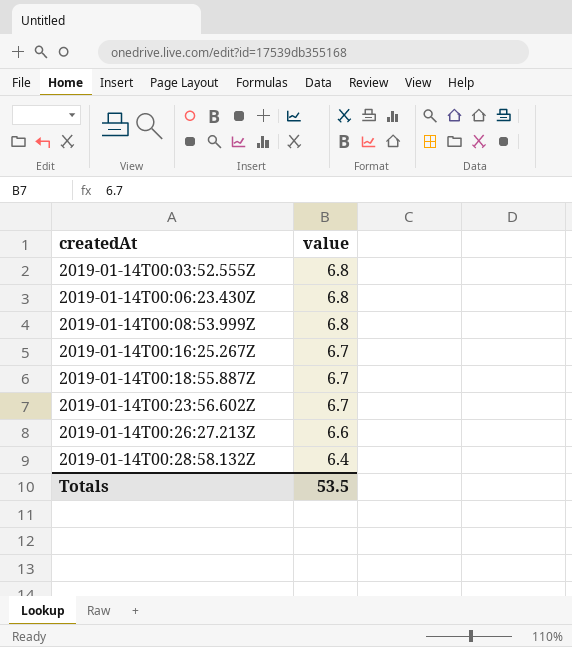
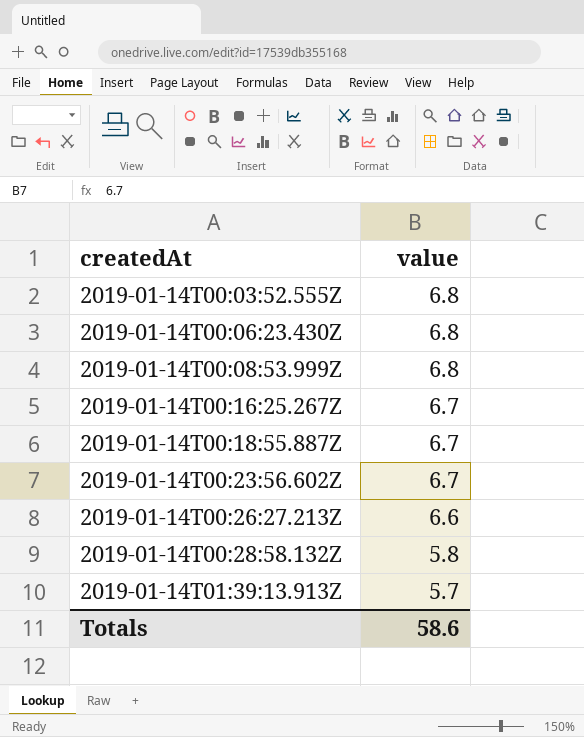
2019-01-14T00:28:58.132Z | value: 6.4 -> 5.8
row 2019-01-14T01:39:13.913Z: none -> 5.7
Totals | value: 53.5 -> 58.6

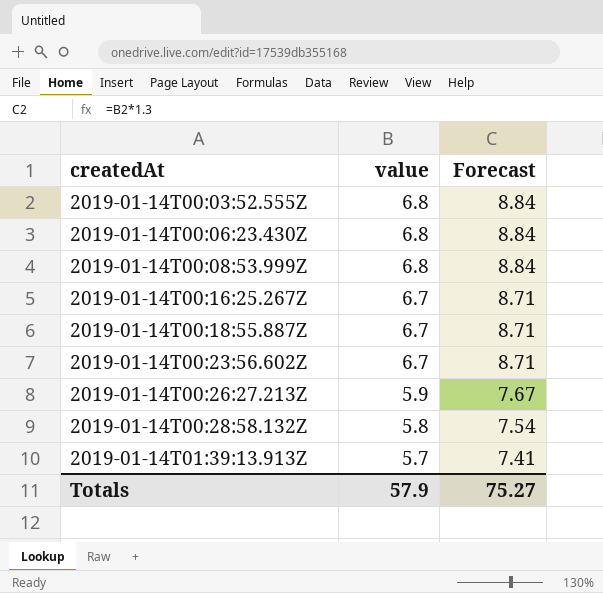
column Forecast | formula: none -> [value] * 1.3
2019-01-14T00:26:27.213Z | value: 6.6 -> 5.9
Totals | value: 58.6 -> 57.9

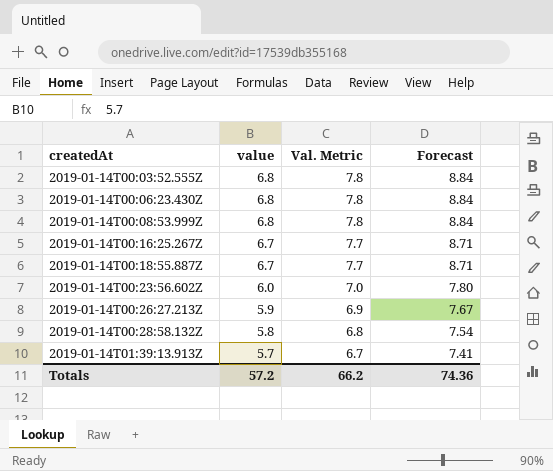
column Val. Metric | formula: none -> [value] + 1
2019-01-14T00:23:56.602Z | value: 6.7 -> 6.0
2019-01-14T00:23:56.602Z | Forecast: 8.71 -> 7.80
Totals | value: 57.9 -> 57.2
Totals | Forecast: 75.27 -> 74.36

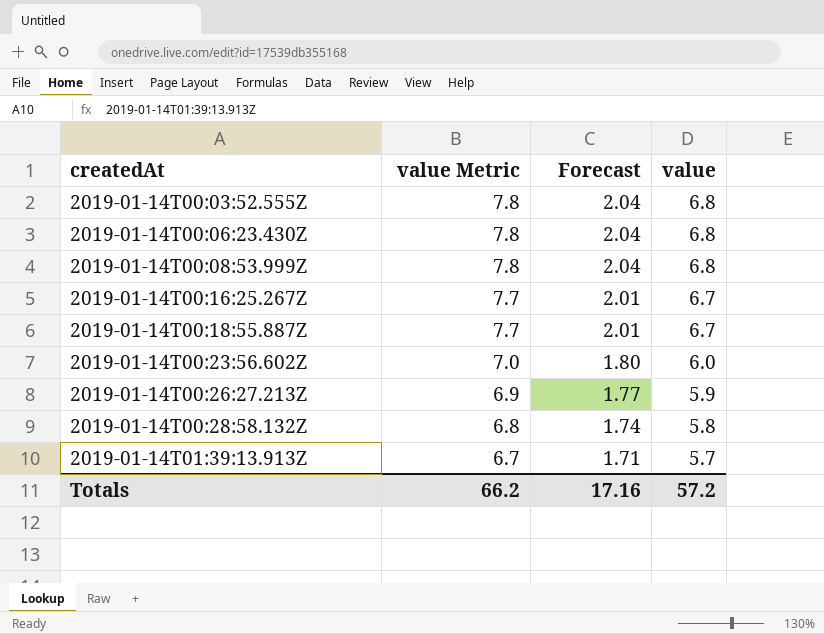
column name: Val. Metric -> value Metric
column Forecast | formula: [value] * 1.3 -> [value] * 0.3
column value | position: 2 -> 4
Totals | Forecast: 74.36 -> 17.16

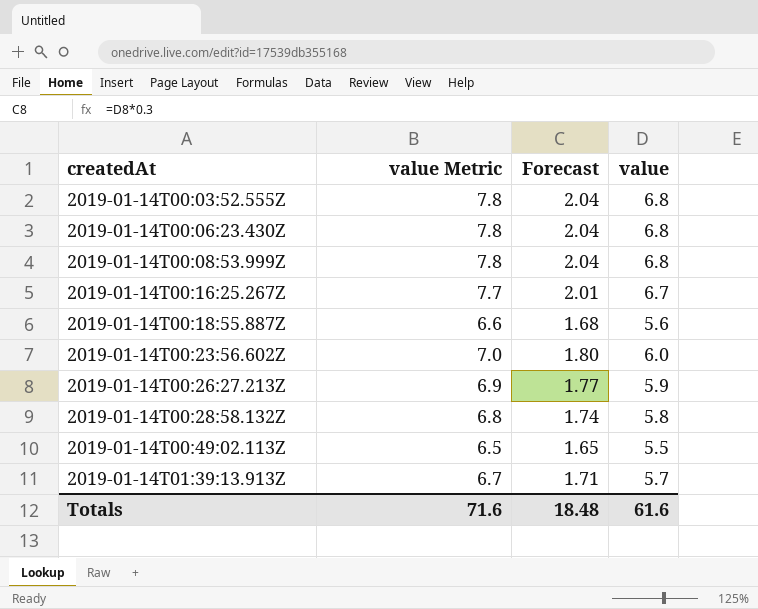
2019-01-14T00:18:55.887Z | value Metric: 7.7 -> 6.6
2019-01-14T00:18:55.887Z | Forecast: 2.01 -> 1.68
2019-01-14T00:18:55.887Z | value: 6.7 -> 5.6
row 2019-01-14T00:49:02.113Z: none -> 6.5 | 1.65 | 5.5
Totals | value Metric: 66.2 -> 71.6
Totals | Forecast: 17.16 -> 18.48
Totals | value: 57.2 -> 61.6

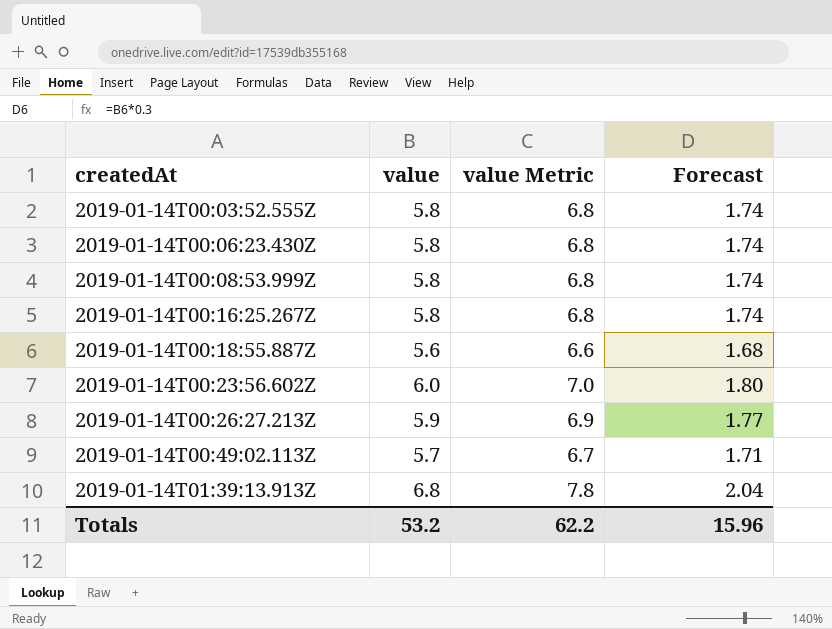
column value | position: 4 -> 2
row 2019-01-14T00:28:58.132Z: 6.8 | 1.74 | 5.8 -> none
2019-01-14T00:03:52.555Z | value: 6.8 -> 5.8
2019-01-14T00:03:52.555Z | value Metric: 7.8 -> 6.8
2019-01-14T00:03:52.555Z | Forecast: 2.04 -> 1.74
2019-01-14T00:06:23.430Z | value: 6.8 -> 5.8
2019-01-14T00:06:23.430Z | value Metric: 7.8 -> 6.8
2019-01-14T00:06:23.430Z | Forecast: 2.04 -> 1.74
2019-01-14T00:08:53.999Z | value: 6.8 -> 5.8
2019-01-14T00:08:53.999Z | value Metric: 7.8 -> 6.8
2019-01-14T00:08:53.999Z | Forecast: 2.04 -> 1.74
2019-01-14T00:16:25.267Z | value: 6.7 -> 5.8
2019-01-14T00:16:25.267Z | value Metric: 7.7 -> 6.8
2019-01-14T00:16:25.267Z | Forecast: 2.01 -> 1.74
2019-01-14T00:49:02.113Z | value: 5.5 -> 5.7
2019-01-14T00:49:02.113Z | value Metric: 6.5 -> 6.7
2019-01-14T00:49:02.113Z | Forecast: 1.65 -> 1.71
2019-01-14T01:39:13.913Z | value: 5.7 -> 6.8
2019-01-14T01:39:13.913Z | value Metric: 6.7 -> 7.8
2019-01-14T01:39:13.913Z | Forecast: 1.71 -> 2.04
Totals | value: 61.6 -> 53.2
Totals | value Metric: 71.6 -> 62.2
Totals | Forecast: 18.48 -> 15.96

